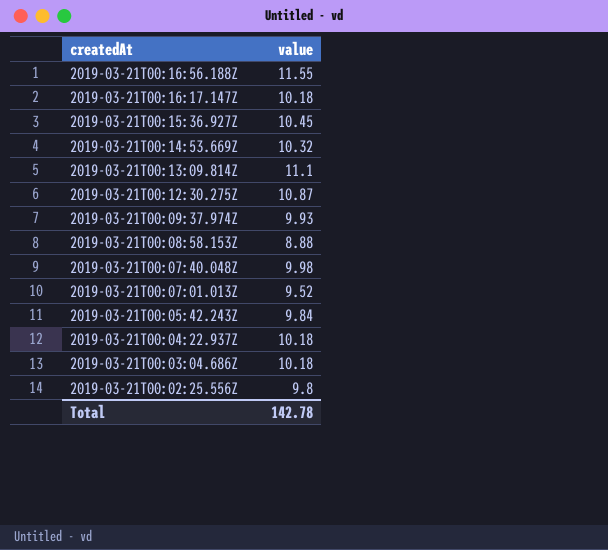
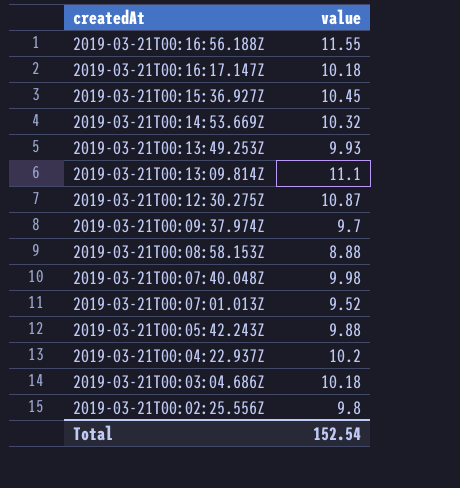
row 2019-03-21T00:13:49.253Z: none -> 9.93
2019-03-21T00:09:37.974Z | value: 9.93 -> 9.7
2019-03-21T00:05:42.243Z | value: 9.84 -> 9.88
2019-03-21T00:04:22.937Z | value: 10.18 -> 10.2
Total | value: 142.78 -> 152.54

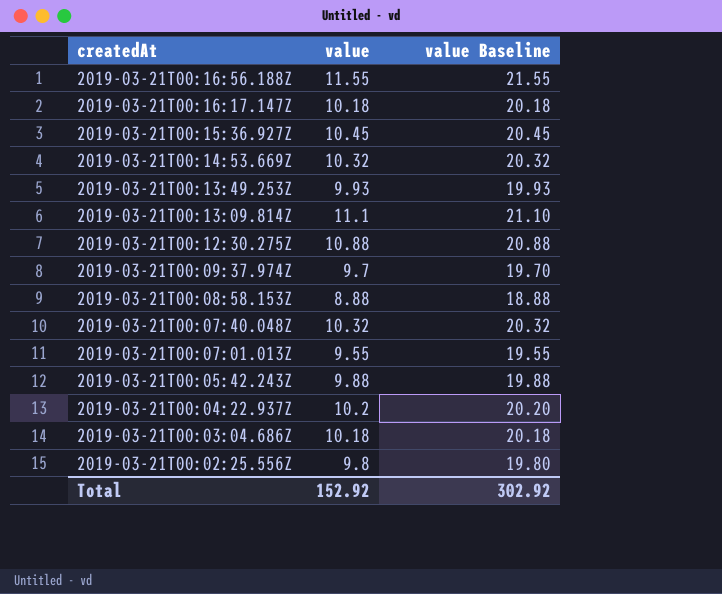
column value Baseline | formula: none -> [value] + 10
2019-03-21T00:12:30.275Z | value: 10.87 -> 10.88
2019-03-21T00:07:40.048Z | value: 9.98 -> 10.32
2019-03-21T00:07:01.013Z | value: 9.52 -> 9.55
Total | value: 152.54 -> 152.92

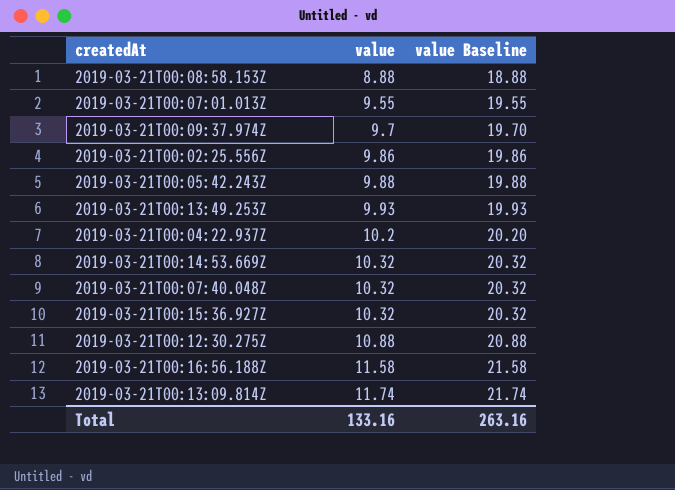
row order: createdAt descending -> value ascending
row 2019-03-21T00:16:17.147Z: 10.18 | 20.18 -> none
row 2019-03-21T00:03:04.686Z: 10.18 | 20.18 -> none
2019-03-21T00:02:25.556Z | value: 9.8 -> 9.86
2019-03-21T00:02:25.556Z | value Baseline: 19.80 -> 19.86
2019-03-21T00:15:36.927Z | value: 10.45 -> 10.32
2019-03-21T00:15:36.927Z | value Baseline: 20.45 -> 20.32
2019-03-21T00:16:56.188Z | value: 11.55 -> 11.58
2019-03-21T00:16:56.188Z | value Baseline: 21.55 -> 21.58
2019-03-21T00:13:09.814Z | value: 11.1 -> 11.74
2019-03-21T00:13:09.814Z | value Baseline: 21.10 -> 21.74
Total | value: 152.92 -> 133.16
Total | value Baseline: 302.92 -> 263.16

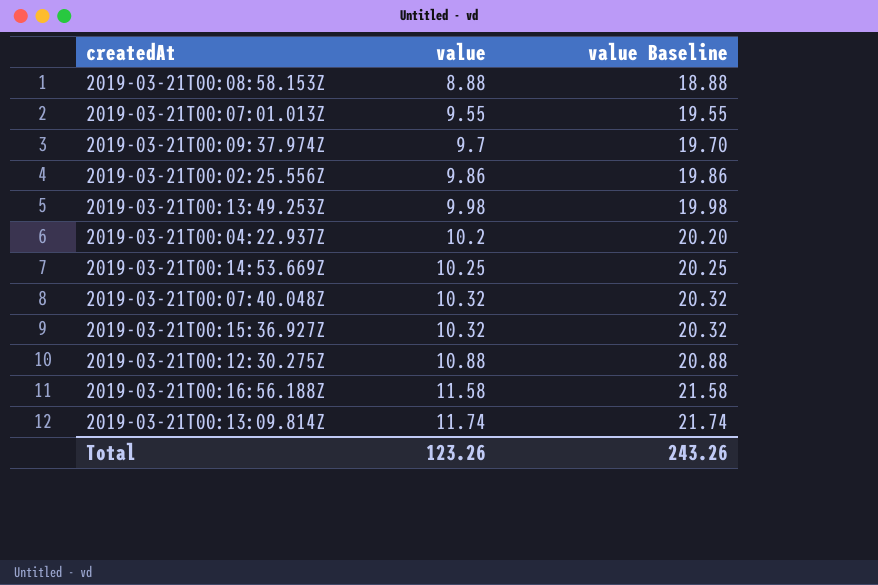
row 2019-03-21T00:05:42.243Z: 9.88 | 19.88 -> none
2019-03-21T00:13:49.253Z | value: 9.93 -> 9.98
2019-03-21T00:13:49.253Z | value Baseline: 19.93 -> 19.98
2019-03-21T00:14:53.669Z | value: 10.32 -> 10.25
2019-03-21T00:14:53.669Z | value Baseline: 20.32 -> 20.25
Total | value: 133.16 -> 123.26
Total | value Baseline: 263.16 -> 243.26

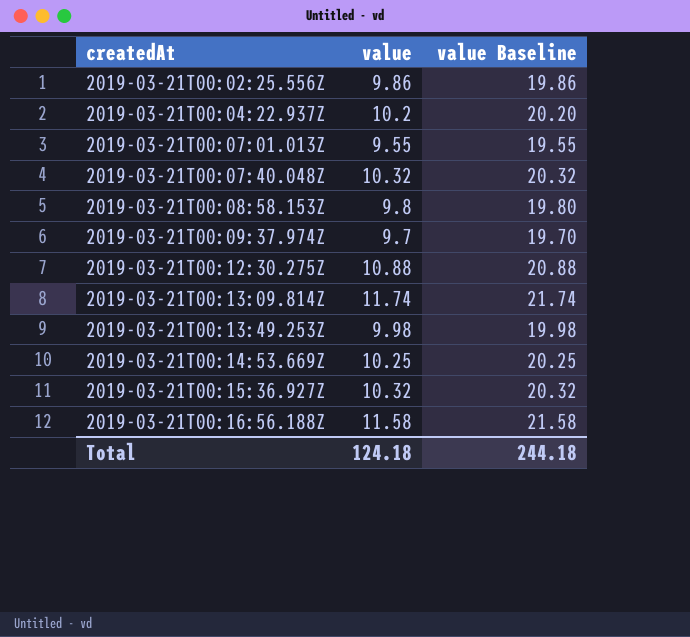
row order: value ascending -> createdAt ascending
2019-03-21T00:08:58.153Z | value: 8.88 -> 9.8
2019-03-21T00:08:58.153Z | value Baseline: 18.88 -> 19.80
Total | value: 123.26 -> 124.18
Total | value Baseline: 243.26 -> 244.18

